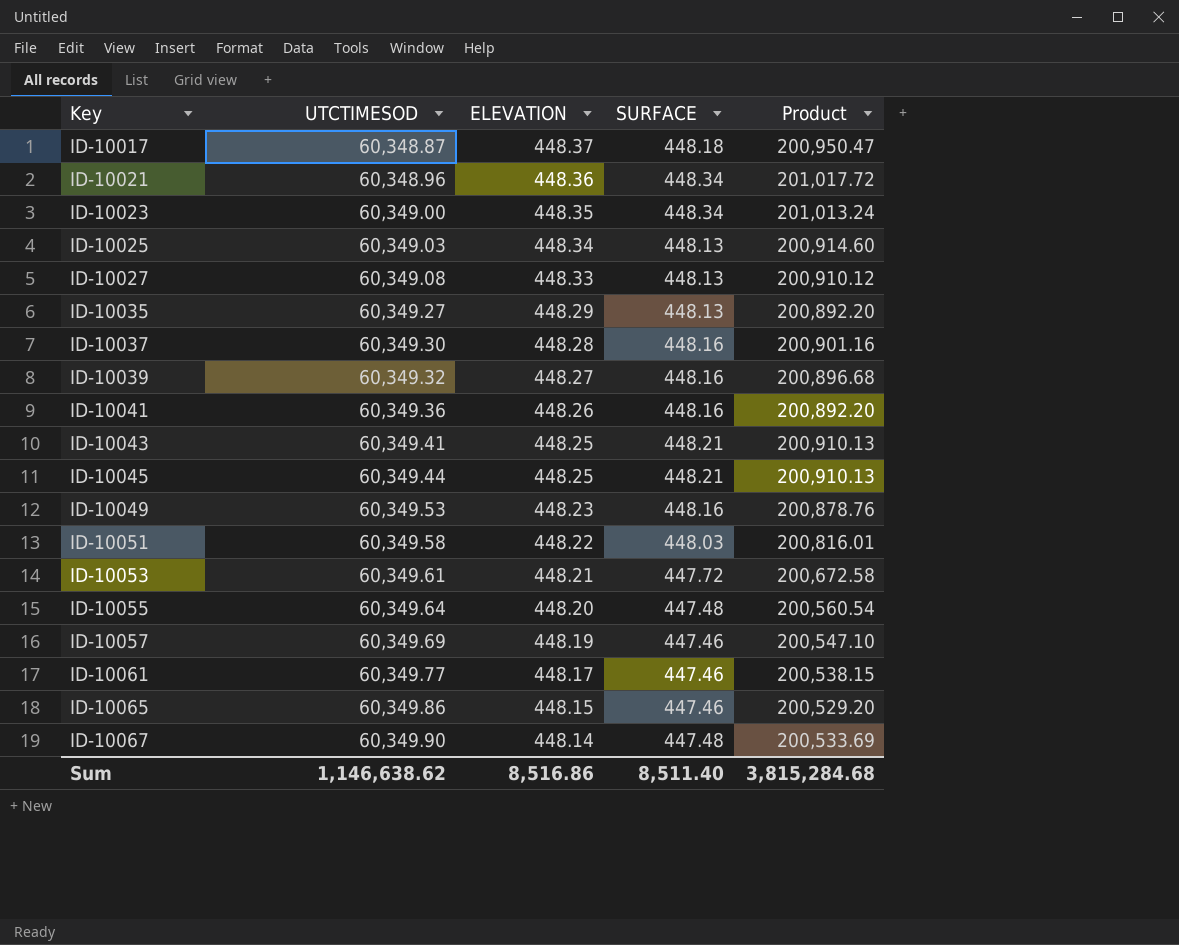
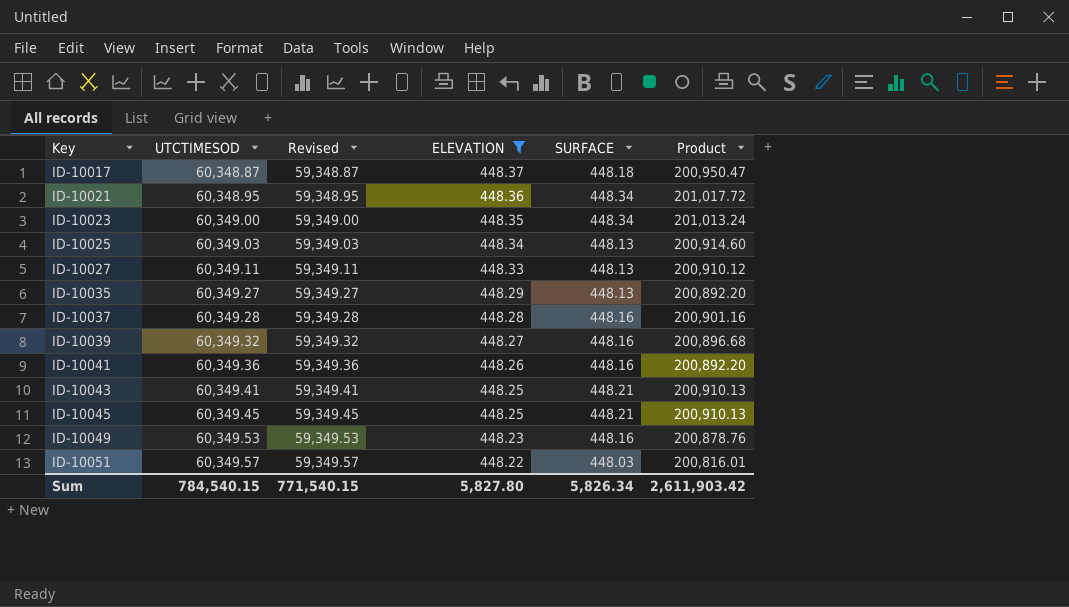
filter: none -> ELEVATION >= 448.22
column Revised | formula: none -> [UTCTIMESOD] - 1000
ID-10021 | UTCTIMESOD: 60,348.96 -> 60,348.95
ID-10027 | UTCTIMESOD: 60,349.08 -> 60,349.11
ID-10037 | UTCTIMESOD: 60,349.30 -> 60,349.28
ID-10045 | UTCTIMESOD: 60,349.44 -> 60,349.45
ID-10051 | UTCTIMESOD: 60,349.58 -> 60,349.57
Sum | UTCTIMESOD: 1,146,638.62 -> 784,540.15
Sum | ELEVATION: 8,516.86 -> 5,827.80
Sum | SURFACE: 8,511.40 -> 5,826.34
Sum | Product: 3,815,284.68 -> 2,611,903.42

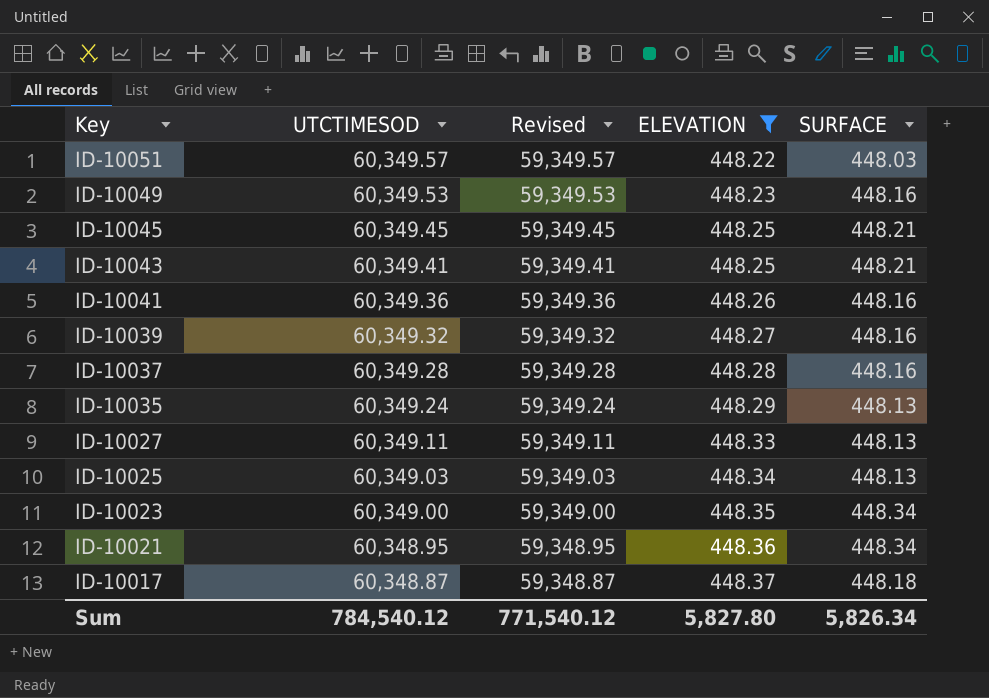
row order: Key ascending -> Key descending
column Product | formula: [ELEVATION] * [SURFACE] -> none
ID-10035 | UTCTIMESOD: 60,349.27 -> 60,349.24
ID-10035 | Revised: 59,349.27 -> 59,349.24
Sum | UTCTIMESOD: 784,540.15 -> 784,540.12
Sum | Revised: 771,540.15 -> 771,540.12

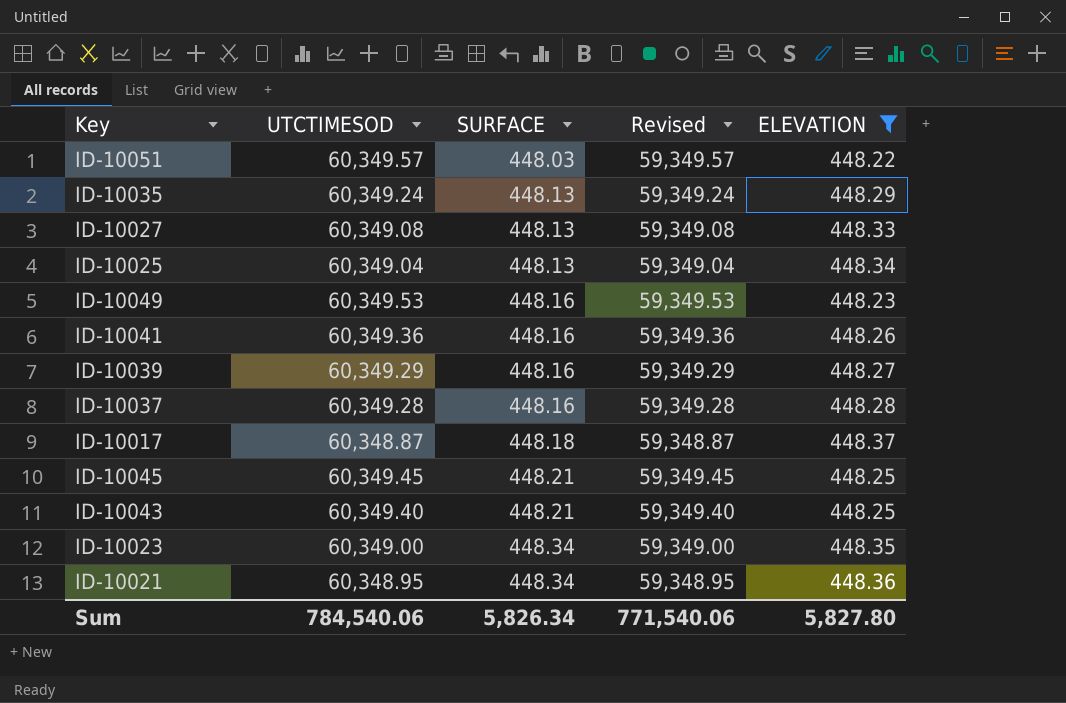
row order: Key descending -> SURFACE ascending
column SURFACE | position: 5 -> 3
ID-10027 | UTCTIMESOD: 60,349.11 -> 60,349.08
ID-10027 | Revised: 59,349.11 -> 59,349.08
ID-10025 | UTCTIMESOD: 60,349.03 -> 60,349.04
ID-10025 | Revised: 59,349.03 -> 59,349.04
ID-10039 | UTCTIMESOD: 60,349.32 -> 60,349.29
ID-10039 | Revised: 59,349.32 -> 59,349.29
ID-10043 | UTCTIMESOD: 60,349.41 -> 60,349.40
ID-10043 | Revised: 59,349.41 -> 59,349.40
Sum | UTCTIMESOD: 784,540.12 -> 784,540.06
Sum | Revised: 771,540.12 -> 771,540.06

